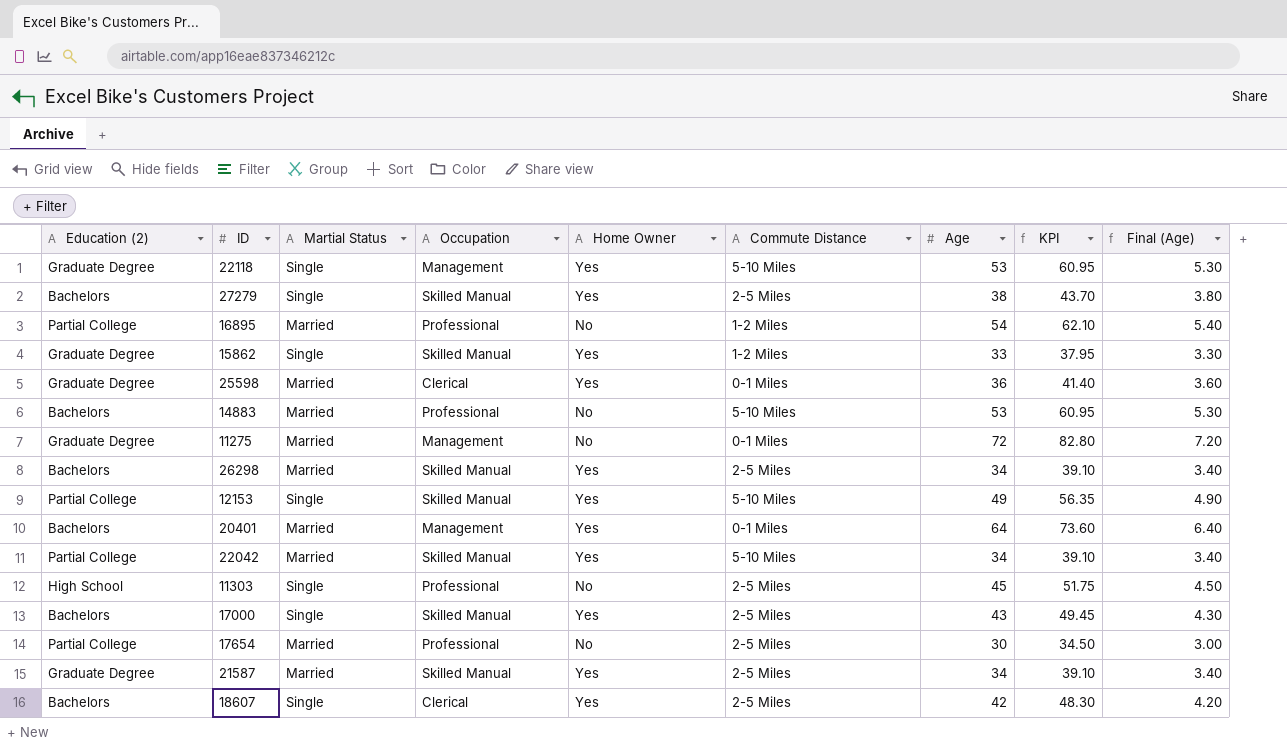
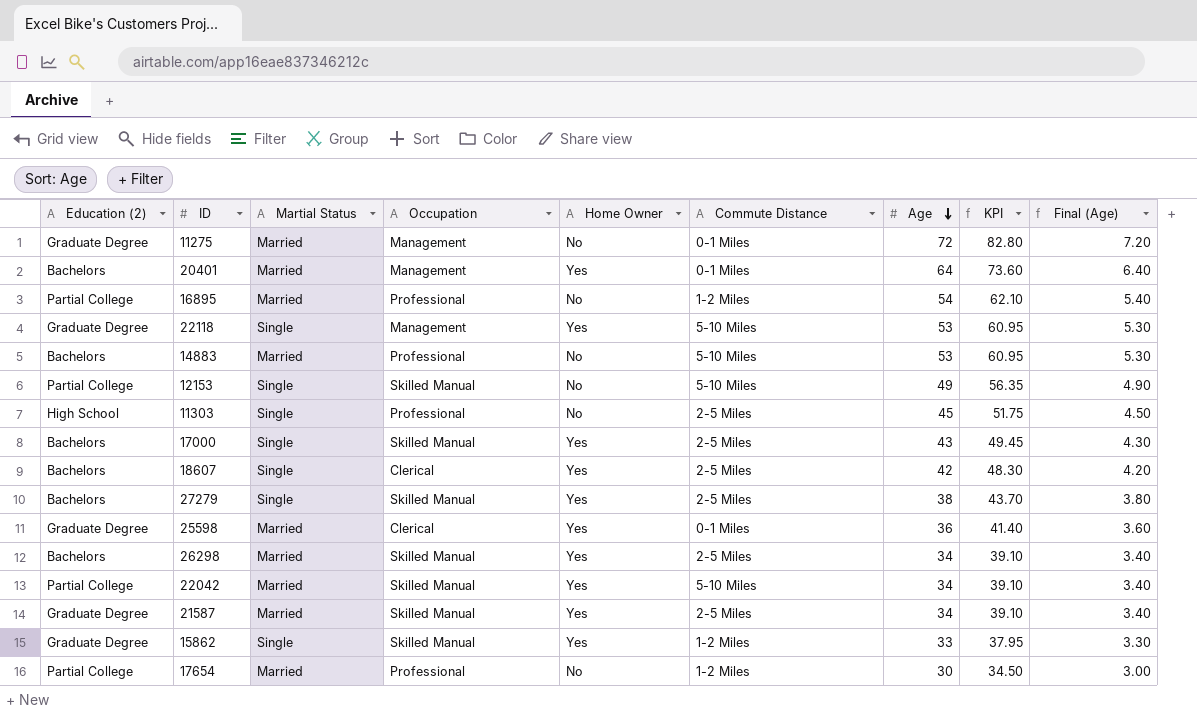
row order: none -> Age descending
12153 | Home Owner: Yes -> No
17654 | Commute Distance: 2-5 Miles -> 1-2 Miles

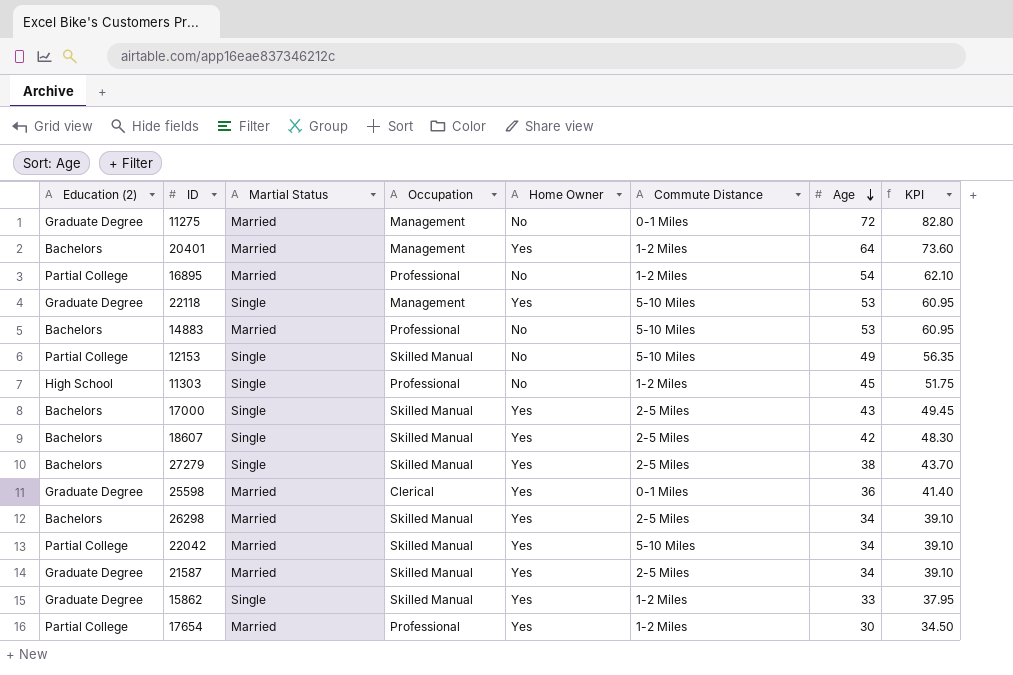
column Final (Age) | formula: [Age] * 0.1 -> none
20401 | Commute Distance: 0-1 Miles -> 1-2 Miles
11303 | Commute Distance: 2-5 Miles -> 1-2 Miles
18607 | Occupation: Clerical -> Skilled Manual
17654 | Home Owner: No -> Yes

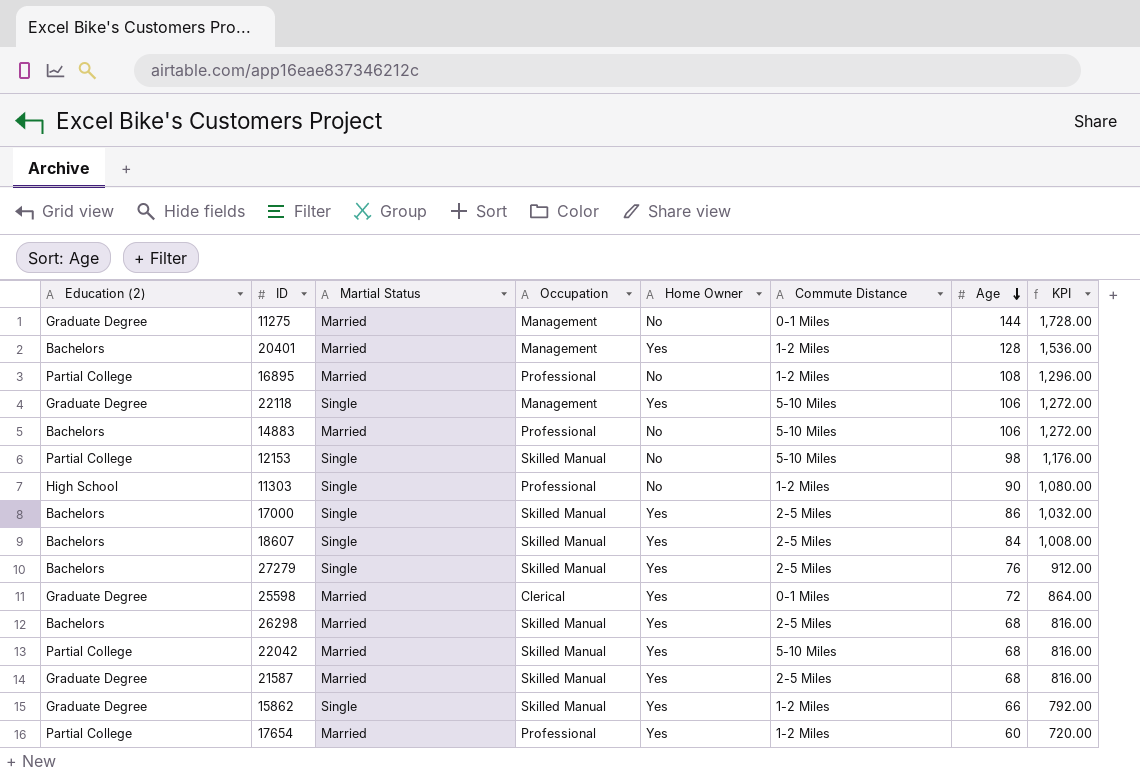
column KPI | formula: [Age] * 1.15 -> [Age] * 12
11275 | Age: 72 -> 144
20401 | Age: 64 -> 128
16895 | Age: 54 -> 108
22118 | Age: 53 -> 106
14883 | Age: 53 -> 106
12153 | Age: 49 -> 98
11303 | Age: 45 -> 90
17000 | Age: 43 -> 86
18607 | Age: 42 -> 84
27279 | Age: 38 -> 76
25598 | Age: 36 -> 72
26298 | Age: 34 -> 68
22042 | Age: 34 -> 68
21587 | Age: 34 -> 68
15862 | Age: 33 -> 66
17654 | Age: 30 -> 60

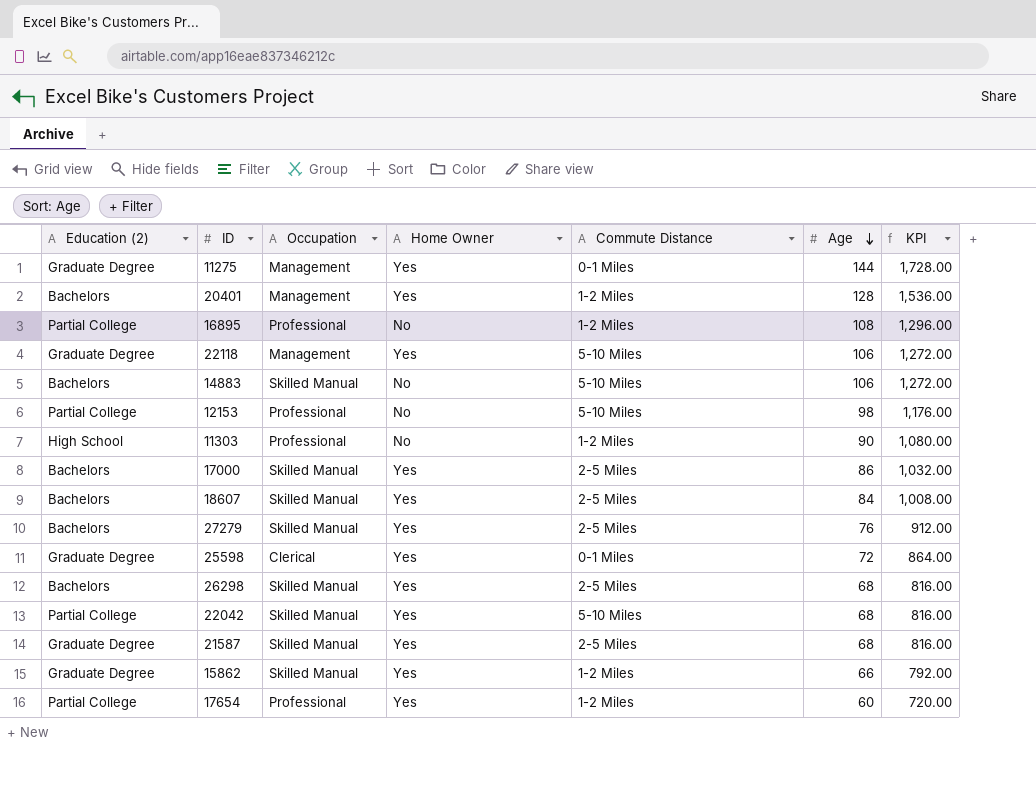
column Martial Status | position: 3 -> none
11275 | Home Owner: No -> Yes
14883 | Occupation: Professional -> Skilled Manual
12153 | Occupation: Skilled Manual -> Professional

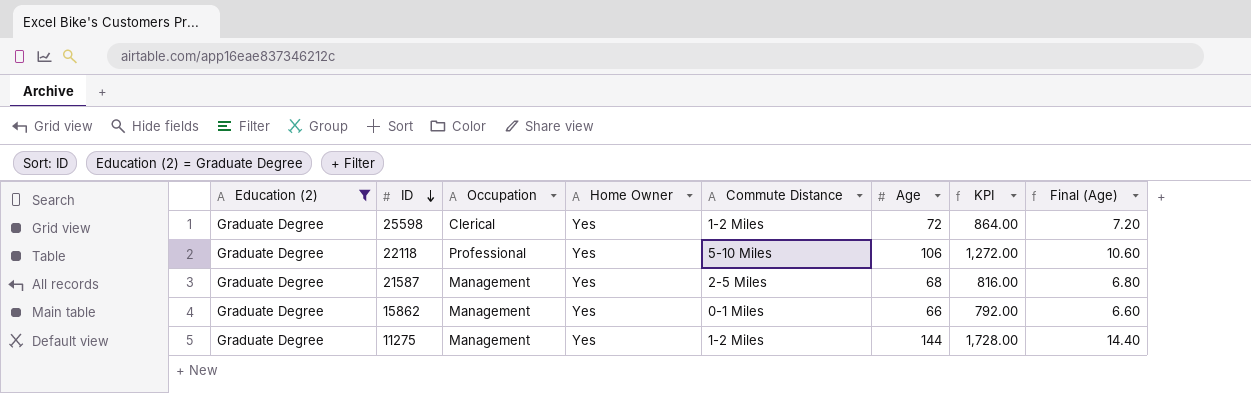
filter: none -> Education (2) = Graduate Degree
row order: Age descending -> ID descending
column Final (Age) | formula: none -> [Age] * 0.1
25598 | Commute Distance: 0-1 Miles -> 1-2 Miles
22118 | Occupation: Management -> Professional
21587 | Occupation: Skilled Manual -> Management
15862 | Occupation: Skilled Manual -> Management
15862 | Commute Distance: 1-2 Miles -> 0-1 Miles
11275 | Commute Distance: 0-1 Miles -> 1-2 Miles

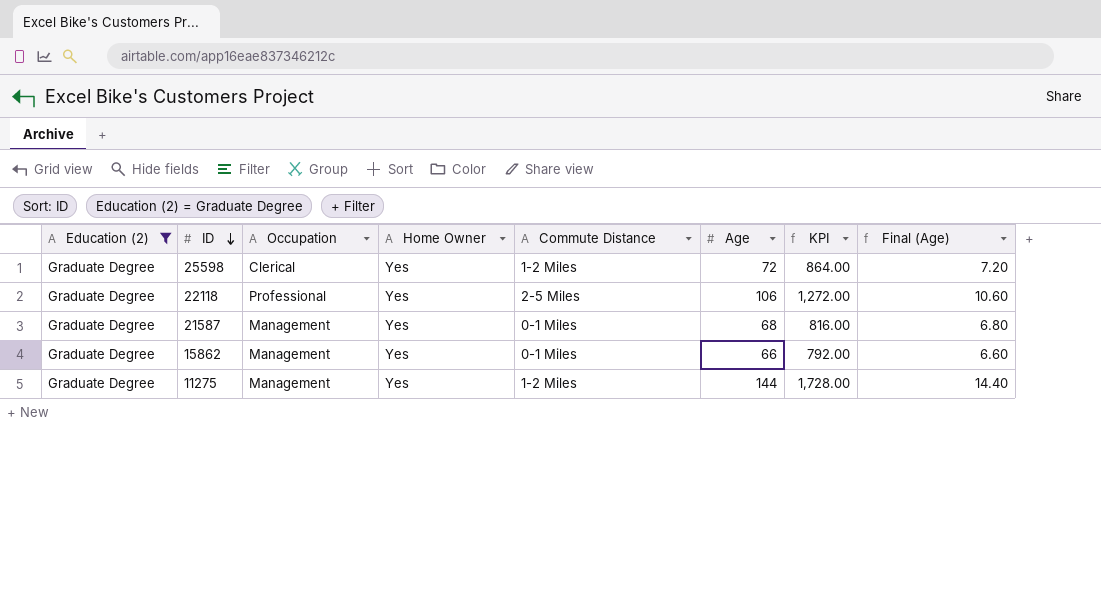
22118 | Commute Distance: 5-10 Miles -> 2-5 Miles
21587 | Commute Distance: 2-5 Miles -> 0-1 Miles

